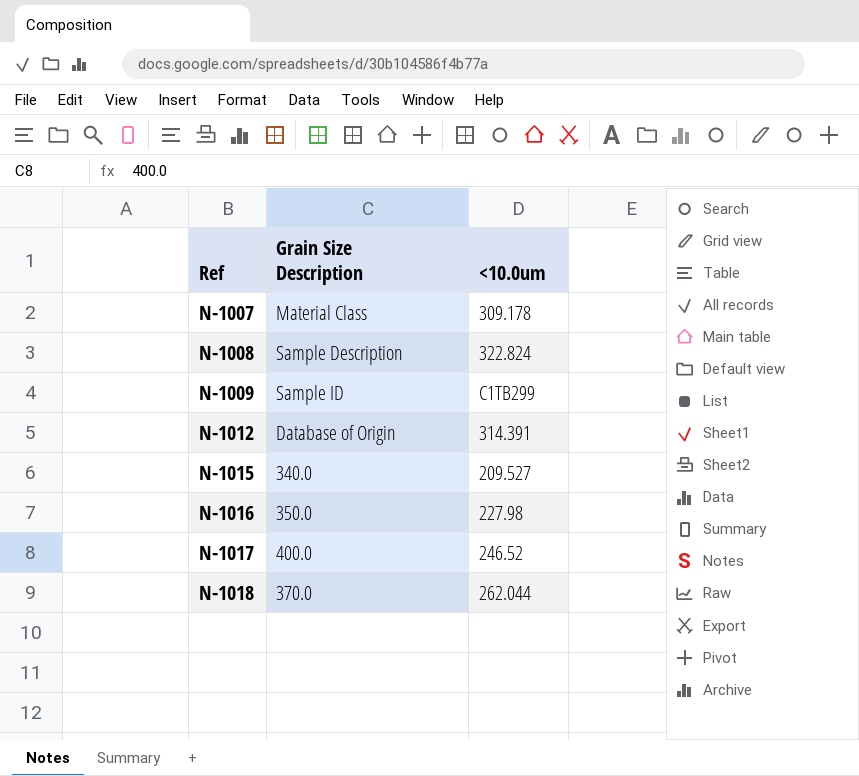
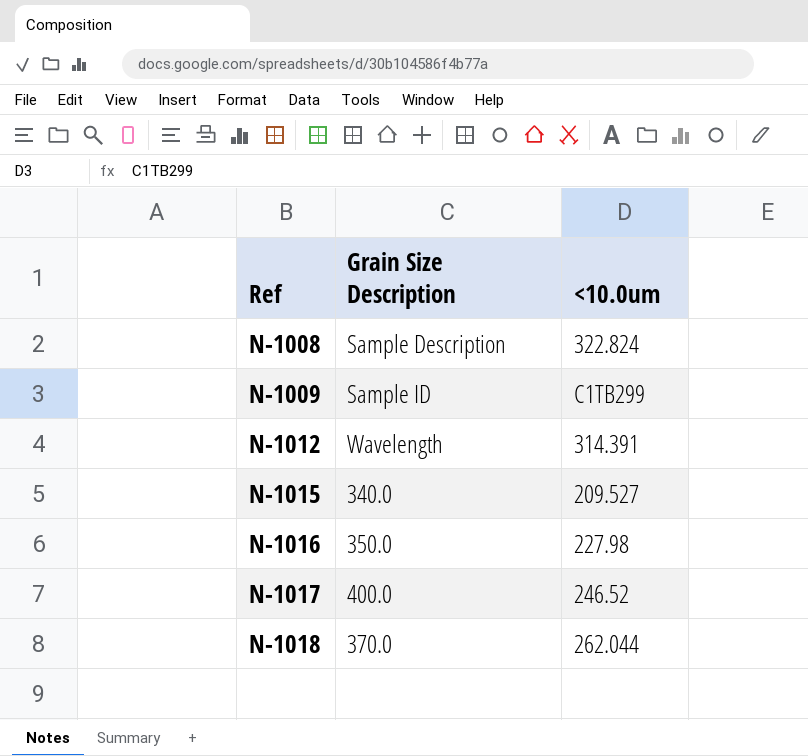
row N-1007: Material Class | 309.178 -> none
N-1012 | Grain Size Description: Database of Origin -> Wavelength

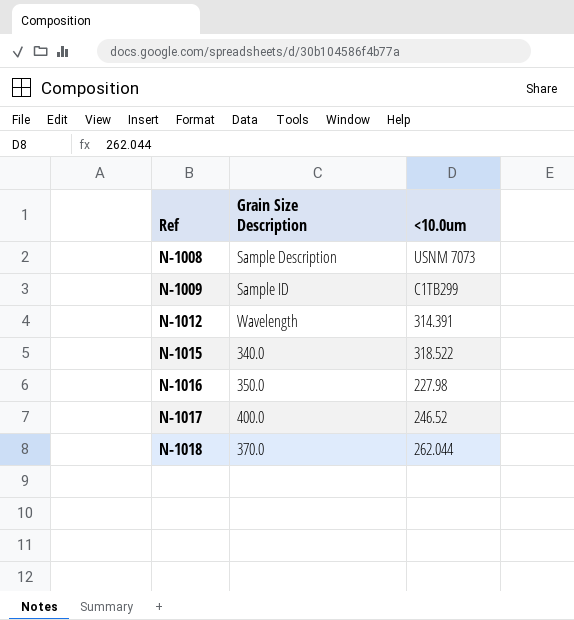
N-1008 | <10.0um: 322.824 -> USNM 7073
N-1015 | <10.0um: 209.527 -> 318.522

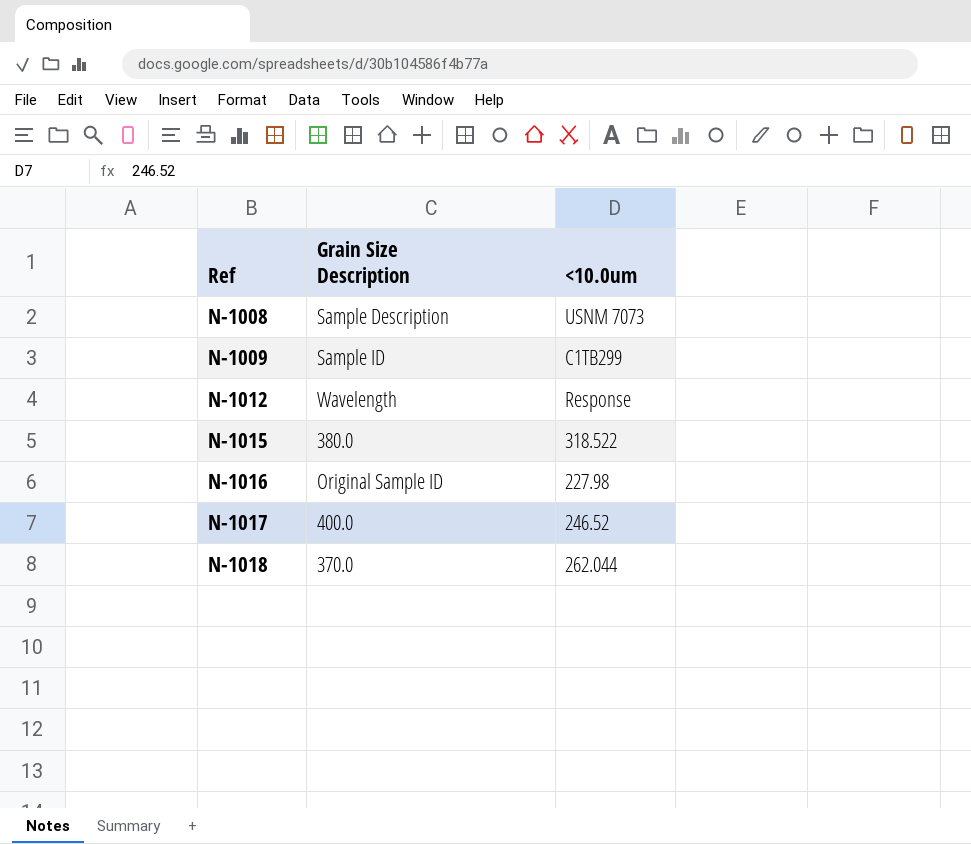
N-1012 | <10.0um: 314.391 -> Response
N-1015 | Grain Size Description: 340.0 -> 380.0
N-1016 | Grain Size Description: 350.0 -> Original Sample ID

